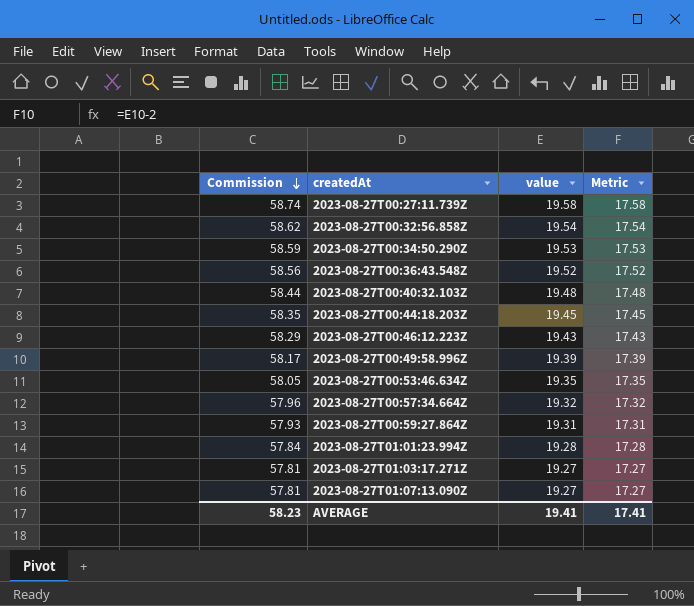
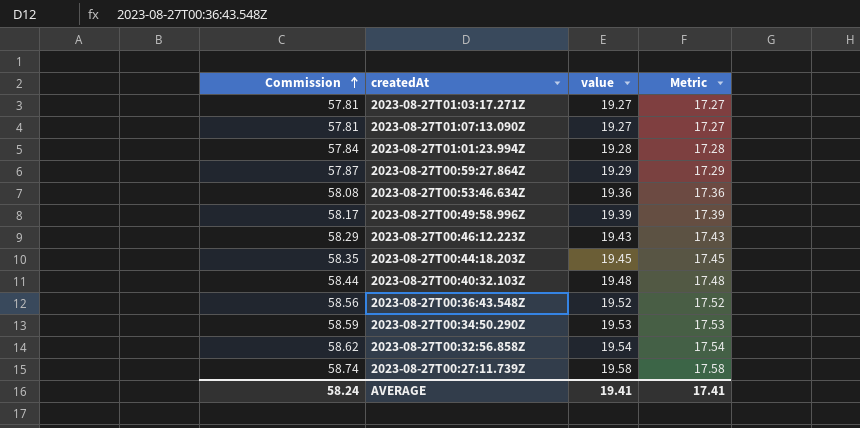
row order: Commission descending -> Commission ascending
row 2023-08-27T00:57:34.664Z: 57.96 | 19.32 | 17.32 -> none
2023-08-27T00:59:27.864Z | Commission: 57.93 -> 57.87
2023-08-27T00:59:27.864Z | value: 19.31 -> 19.29
2023-08-27T00:59:27.864Z | Metric: 17.31 -> 17.29
2023-08-27T00:53:46.634Z | Commission: 58.05 -> 58.08
2023-08-27T00:53:46.634Z | value: 19.35 -> 19.36
2023-08-27T00:53:46.634Z | Metric: 17.35 -> 17.36
AVERAGE | Commission: 58.23 -> 58.24

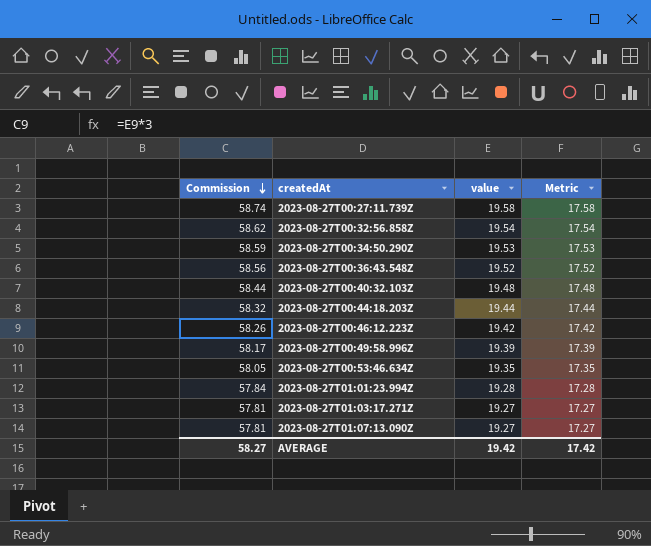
row order: Commission ascending -> Commission descending
row 2023-08-27T00:59:27.864Z: 57.87 | 19.29 | 17.29 -> none
2023-08-27T00:44:18.203Z | Commission: 58.35 -> 58.32
2023-08-27T00:44:18.203Z | value: 19.45 -> 19.44
2023-08-27T00:44:18.203Z | Metric: 17.45 -> 17.44
2023-08-27T00:46:12.223Z | Commission: 58.29 -> 58.26
2023-08-27T00:46:12.223Z | value: 19.43 -> 19.42
2023-08-27T00:46:12.223Z | Metric: 17.43 -> 17.42
2023-08-27T00:53:46.634Z | Commission: 58.08 -> 58.05
2023-08-27T00:53:46.634Z | value: 19.36 -> 19.35
2023-08-27T00:53:46.634Z | Metric: 17.36 -> 17.35
AVERAGE | Commission: 58.24 -> 58.27
AVERAGE | value: 19.41 -> 19.42
AVERAGE | Metric: 17.41 -> 17.42

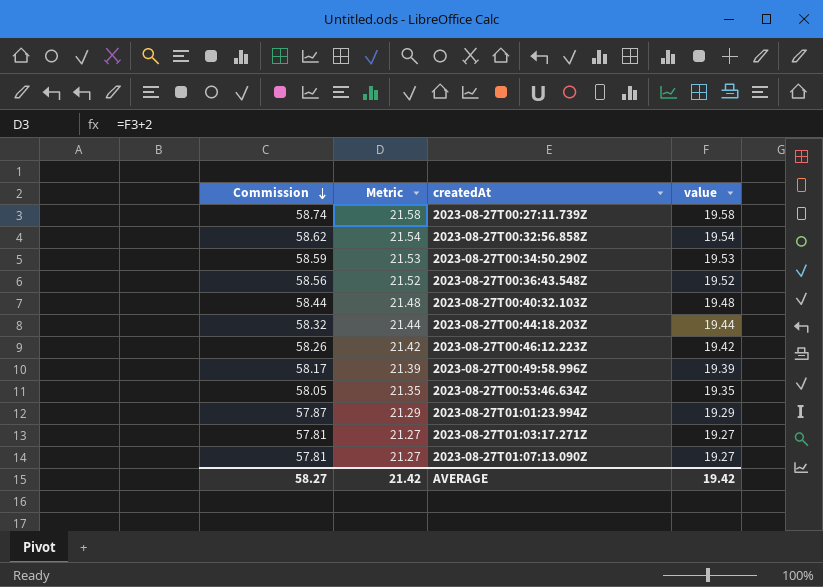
column Metric | formula: [value] - 2 -> [value] + 2
column Metric | position: 4 -> 2
2023-08-27T01:01:23.994Z | Commission: 57.84 -> 57.87
2023-08-27T01:01:23.994Z | value: 19.28 -> 19.29
AVERAGE | Metric: 17.42 -> 21.42

